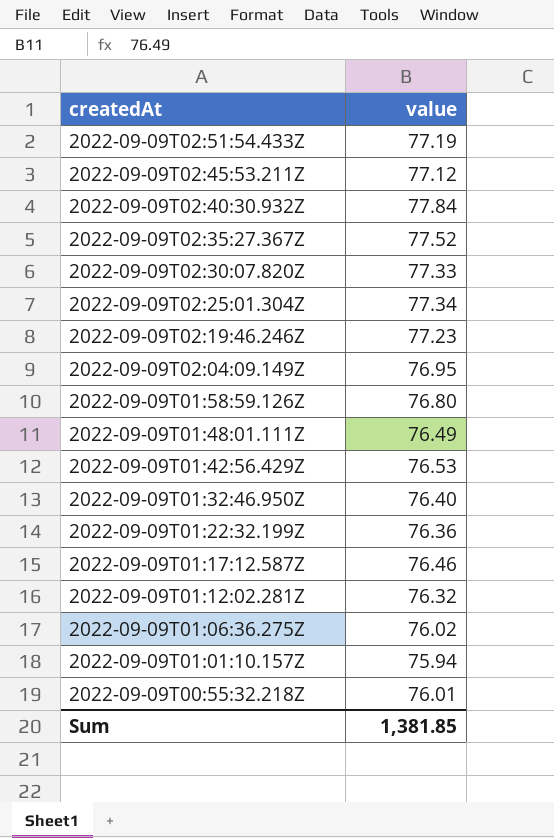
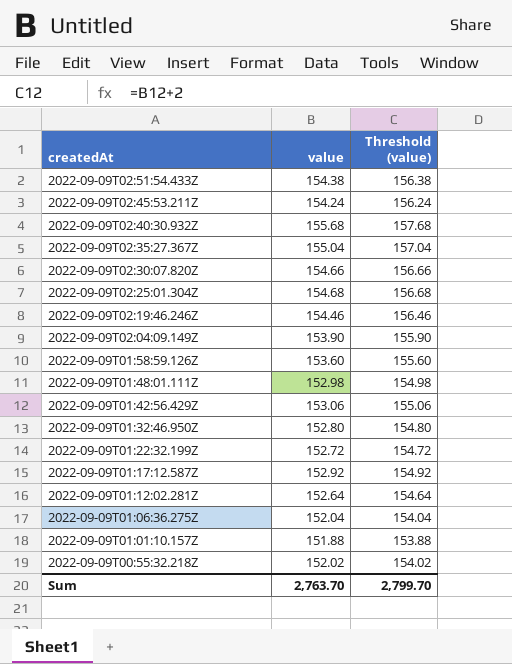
column Threshold (value) | formula: none -> [value] + 2
2022-09-09T02:51:54.433Z | value: 77.19 -> 154.38
2022-09-09T02:45:53.211Z | value: 77.12 -> 154.24
2022-09-09T02:40:30.932Z | value: 77.84 -> 155.68
2022-09-09T02:35:27.367Z | value: 77.52 -> 155.04
2022-09-09T02:30:07.820Z | value: 77.33 -> 154.66
2022-09-09T02:25:01.304Z | value: 77.34 -> 154.68
2022-09-09T02:19:46.246Z | value: 77.23 -> 154.46
2022-09-09T02:04:09.149Z | value: 76.95 -> 153.90
2022-09-09T01:58:59.126Z | value: 76.80 -> 153.60
2022-09-09T01:48:01.111Z | value: 76.49 -> 152.98
2022-09-09T01:42:56.429Z | value: 76.53 -> 153.06
2022-09-09T01:32:46.950Z | value: 76.40 -> 152.80
2022-09-09T01:22:32.199Z | value: 76.36 -> 152.72
2022-09-09T01:17:12.587Z | value: 76.46 -> 152.92
2022-09-09T01:12:02.281Z | value: 76.32 -> 152.64
2022-09-09T01:06:36.275Z | value: 76.02 -> 152.04
2022-09-09T01:01:10.157Z | value: 75.94 -> 151.88
2022-09-09T00:55:32.218Z | value: 76.01 -> 152.02
Sum | value: 1,381.85 -> 2,763.70

